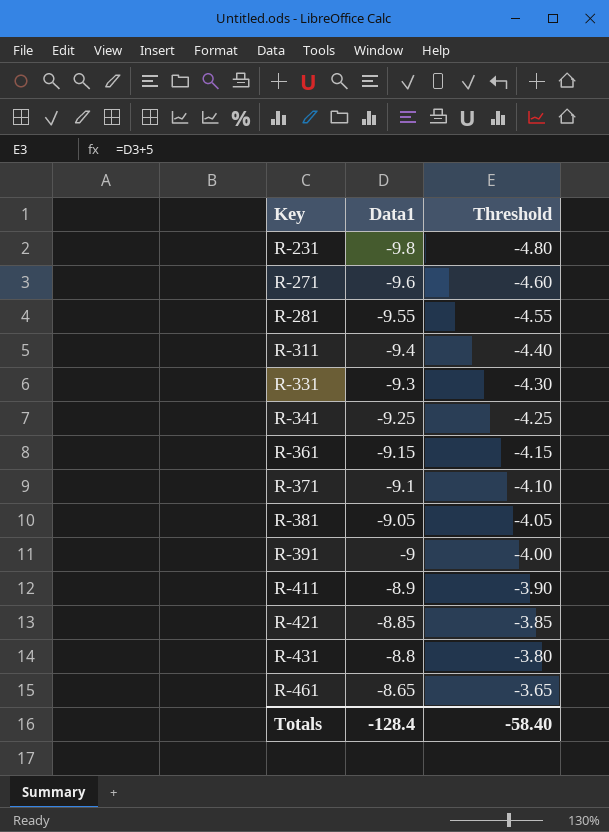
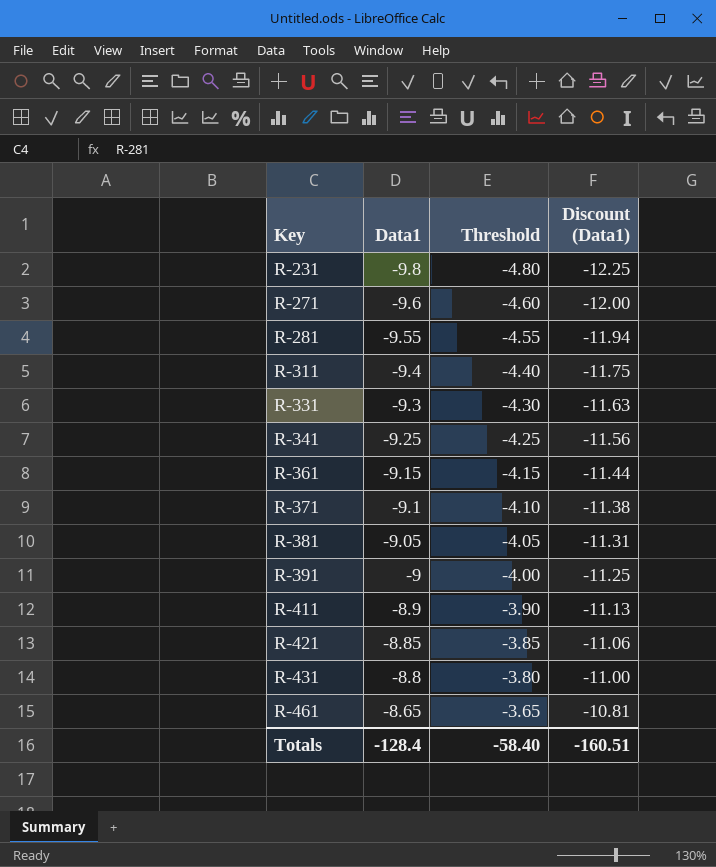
column Discount (Data1) | formula: none -> [Data1] * 1.25

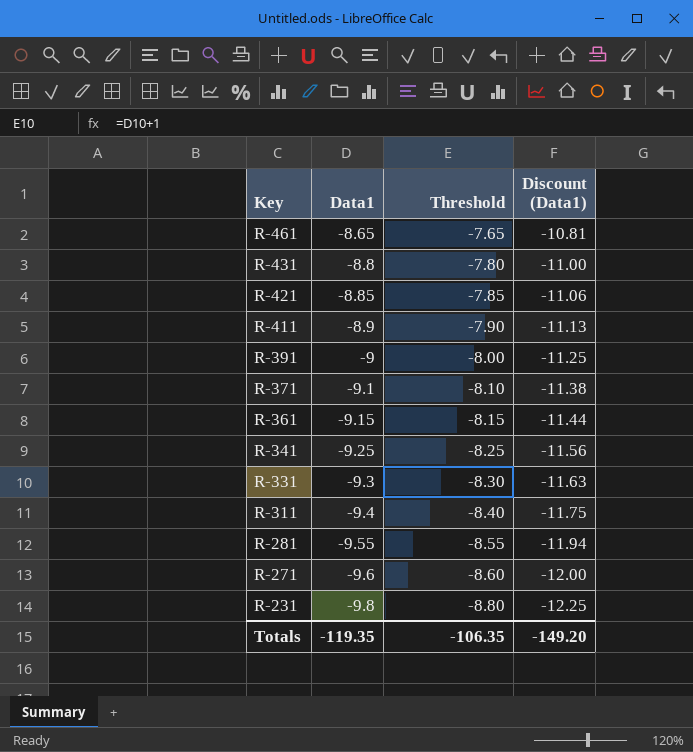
row order: Key ascending -> Key descending
column Threshold | formula: [Data1] + 5 -> [Data1] + 1
row R-381: -9.05 | -4.05 | -11.31 -> none
Totals | Data1: -128.4 -> -119.35
Totals | Threshold: -58.40 -> -106.35
Totals | Discount (Data1): -160.51 -> -149.20

